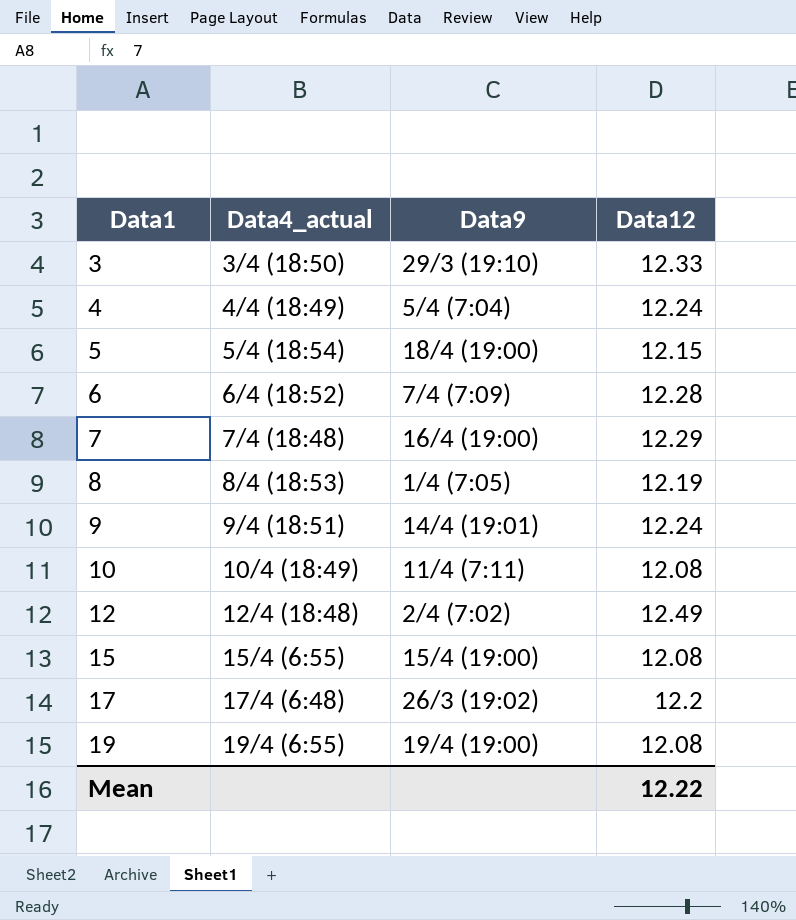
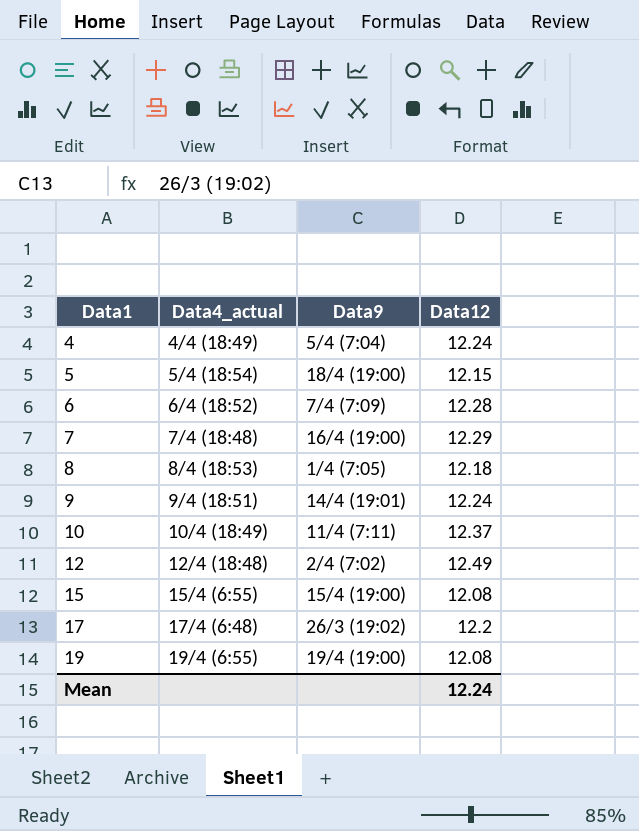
row 3: 3/4 (18:50) | 29/3 (19:10) | 12.33 -> none
8 | Data12: 12.19 -> 12.18
10 | Data12: 12.08 -> 12.37
Mean | Data12: 12.22 -> 12.24

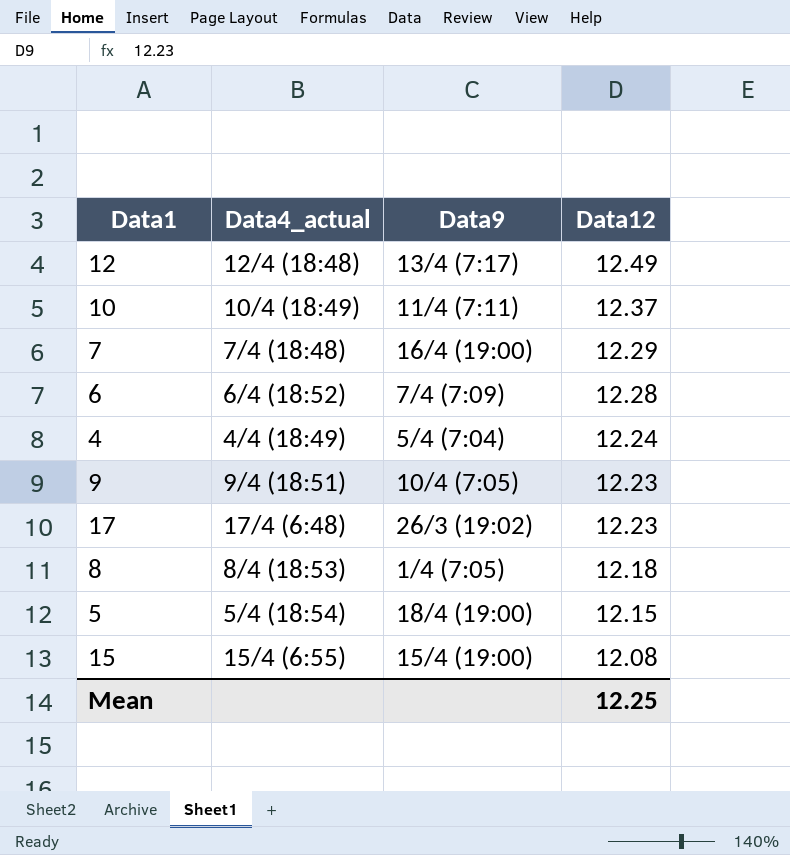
row order: Data1 ascending -> Data12 descending
row 19: 19/4 (6:55) | 19/4 (19:00) | 12.08 -> none
12 | Data9: 2/4 (7:02) -> 13/4 (7:17)
9 | Data9: 14/4 (19:01) -> 10/4 (7:05)
9 | Data12: 12.24 -> 12.23
17 | Data12: 12.2 -> 12.23
Mean | Data12: 12.24 -> 12.25

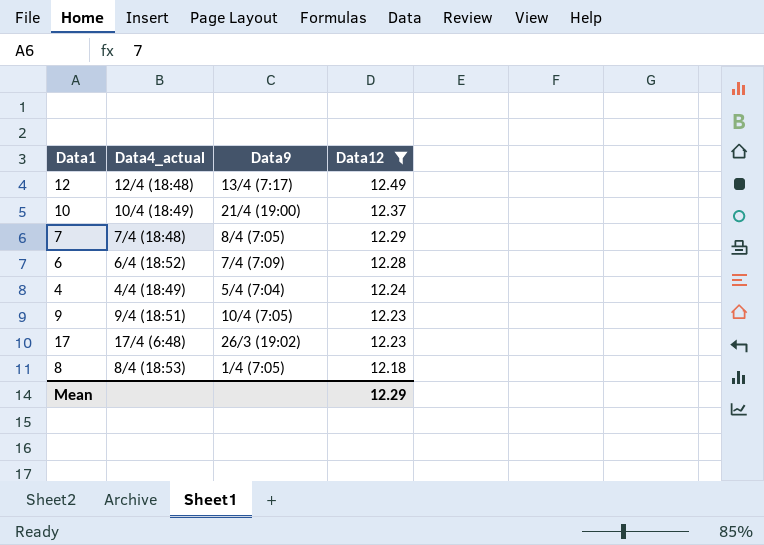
filter: none -> Data12 >= 12.18
10 | Data9: 11/4 (7:11) -> 21/4 (19:00)
7 | Data9: 16/4 (19:00) -> 8/4 (7:05)
Mean | Data12: 12.25 -> 12.29

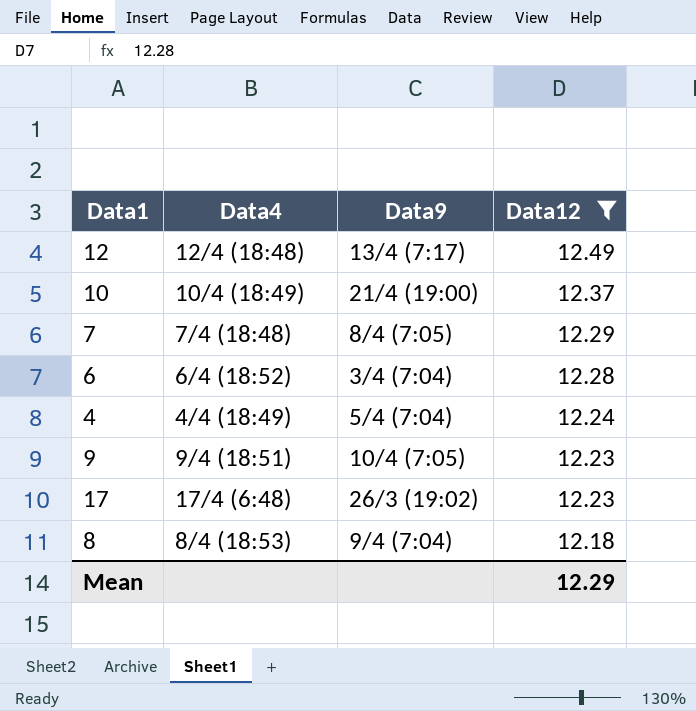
column name: Data4_actual -> Data4
6 | Data9: 7/4 (7:09) -> 3/4 (7:04)
8 | Data9: 1/4 (7:05) -> 9/4 (7:04)

